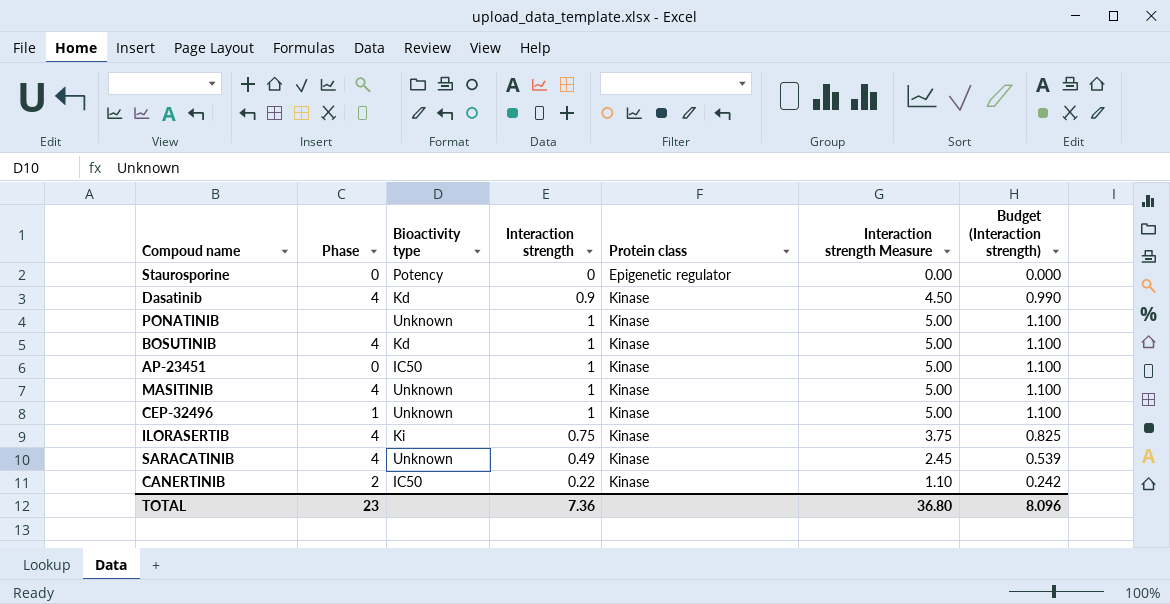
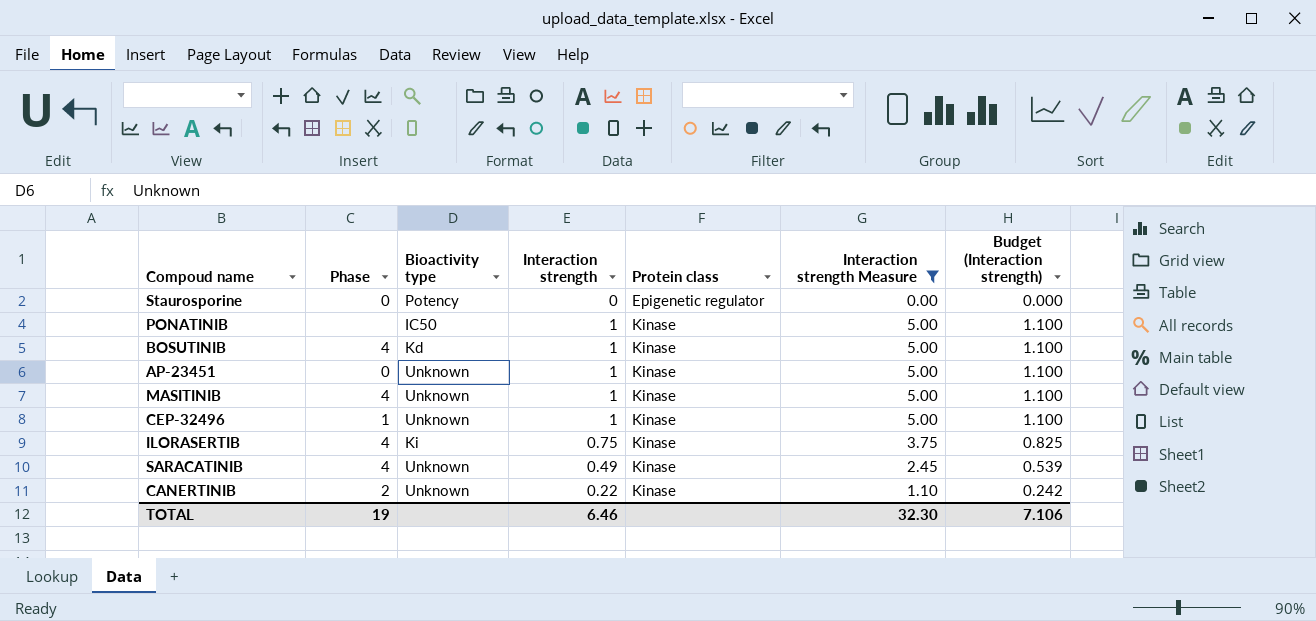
filter: none -> Interaction strength Measure != 4.50
PONATINIB | Bioactivity type: Unknown -> IC50
AP-23451 | Bioactivity type: IC50 -> Unknown
CANERTINIB | Bioactivity type: IC50 -> Unknown
TOTAL | Phase: 23 -> 19
TOTAL | Interaction strength: 7.36 -> 6.46
TOTAL | Interaction strength Measure: 36.80 -> 32.30
TOTAL | Budget (Interaction strength): 8.096 -> 7.106

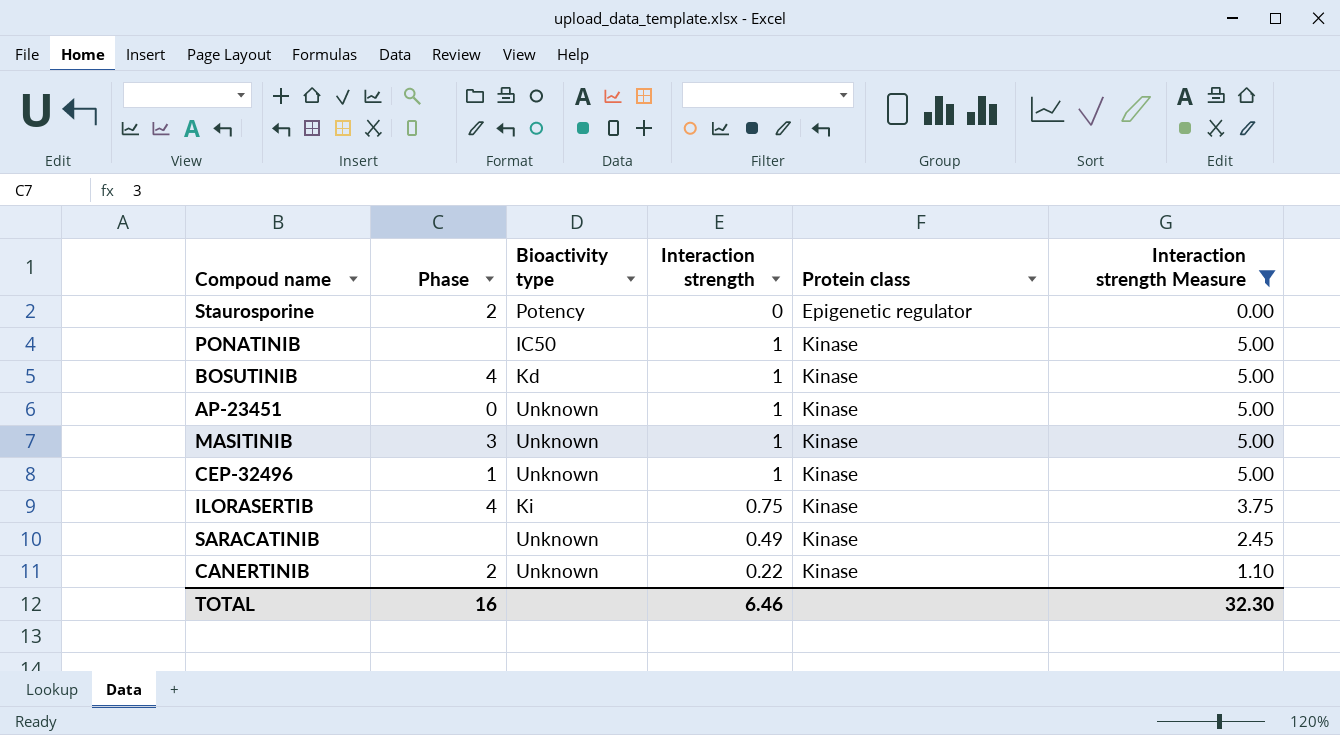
column Budget (Interaction strength) | formula: [Interaction strength] * 1.1 -> none
Staurosporine | Phase: 0 -> 2
MASITINIB | Phase: 4 -> 3
SARACATINIB | Phase: 4 -> none
TOTAL | Phase: 19 -> 16

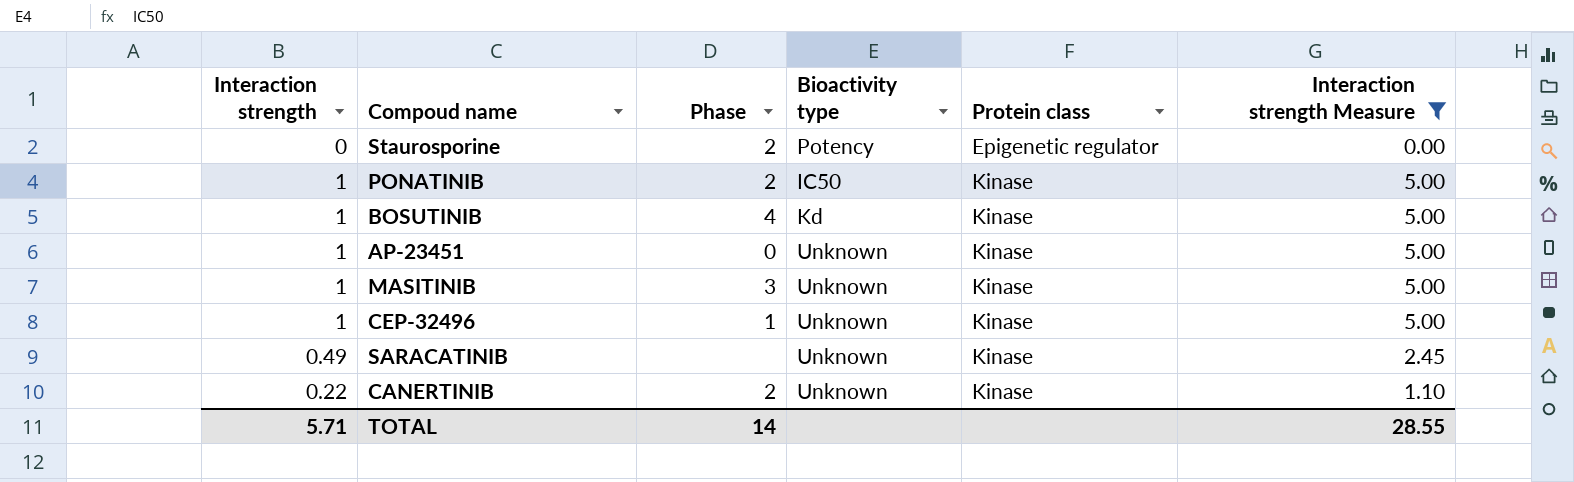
column Interaction strength | position: 4 -> 1
row ILORASERTIB: 4 | Ki | 0.75 | Kinase | 3.75 -> none
PONATINIB | Phase: none -> 2
TOTAL | Interaction strength: 6.46 -> 5.71
TOTAL | Phase: 16 -> 14
TOTAL | Interaction strength Measure: 32.30 -> 28.55

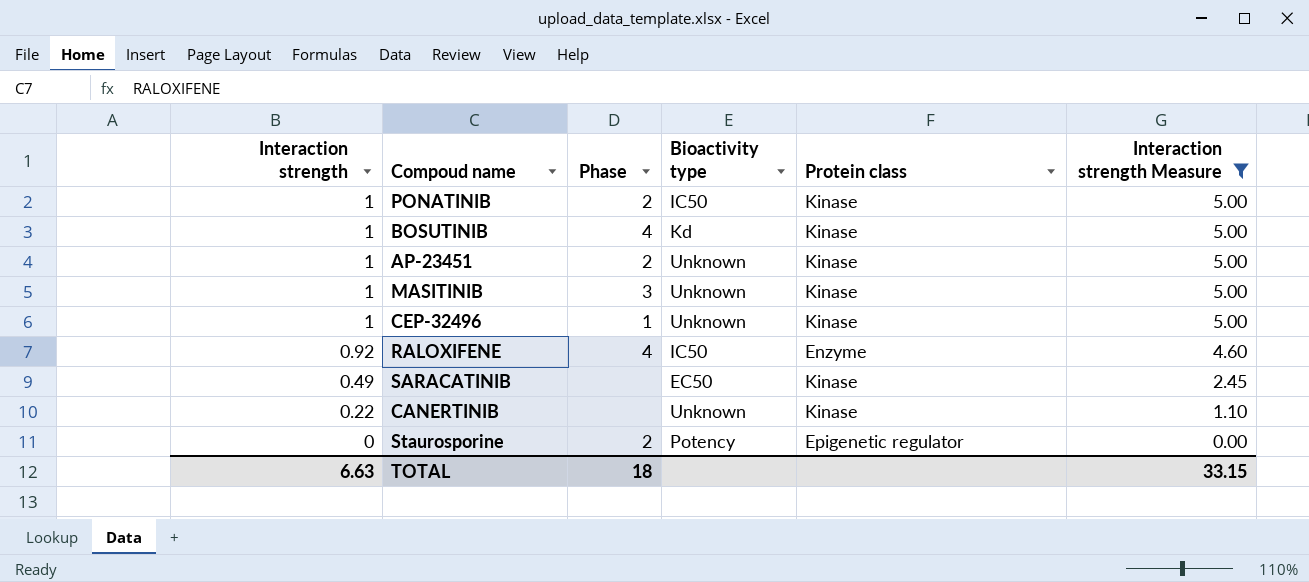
row order: Protein class ascending -> Interaction strength descending
AP-23451 | Phase: 0 -> 2
row RALOXIFENE: none -> 0.92 | 4 | IC50 | Enzyme | 4.60
SARACATINIB | Bioactivity type: Unknown -> EC50
CANERTINIB | Phase: 2 -> none
TOTAL | Interaction strength: 5.71 -> 6.63
TOTAL | Phase: 14 -> 18
TOTAL | Interaction strength Measure: 28.55 -> 33.15

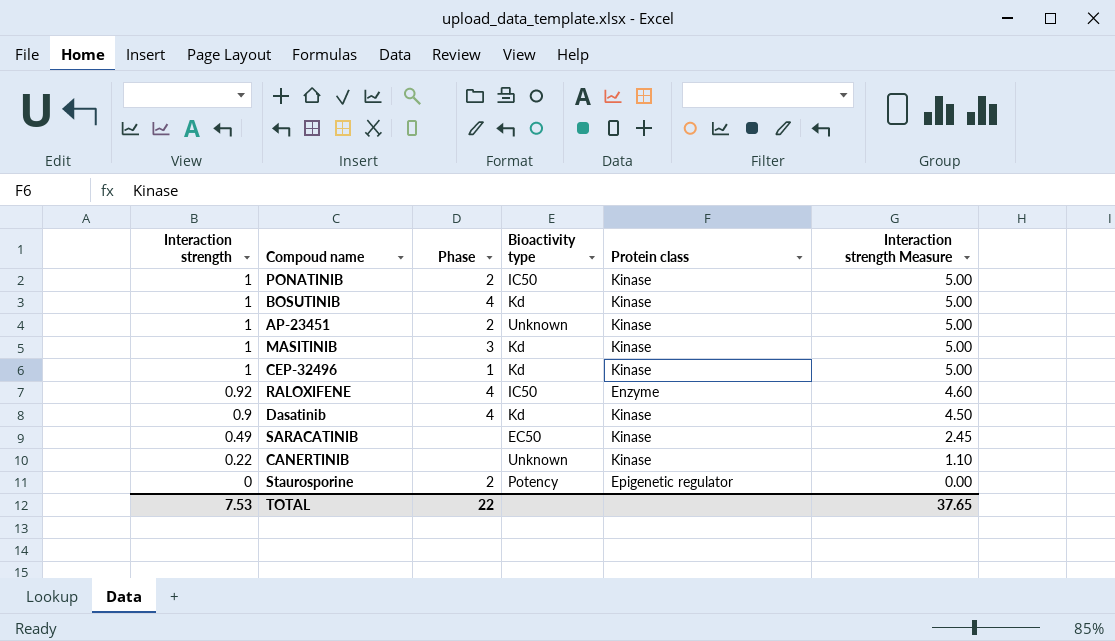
filter: Interaction strength Measure != 4.50 -> none
MASITINIB | Bioactivity type: Unknown -> Kd
CEP-32496 | Bioactivity type: Unknown -> Kd
TOTAL | Interaction strength: 6.63 -> 7.53
TOTAL | Phase: 18 -> 22
TOTAL | Interaction strength Measure: 33.15 -> 37.65

